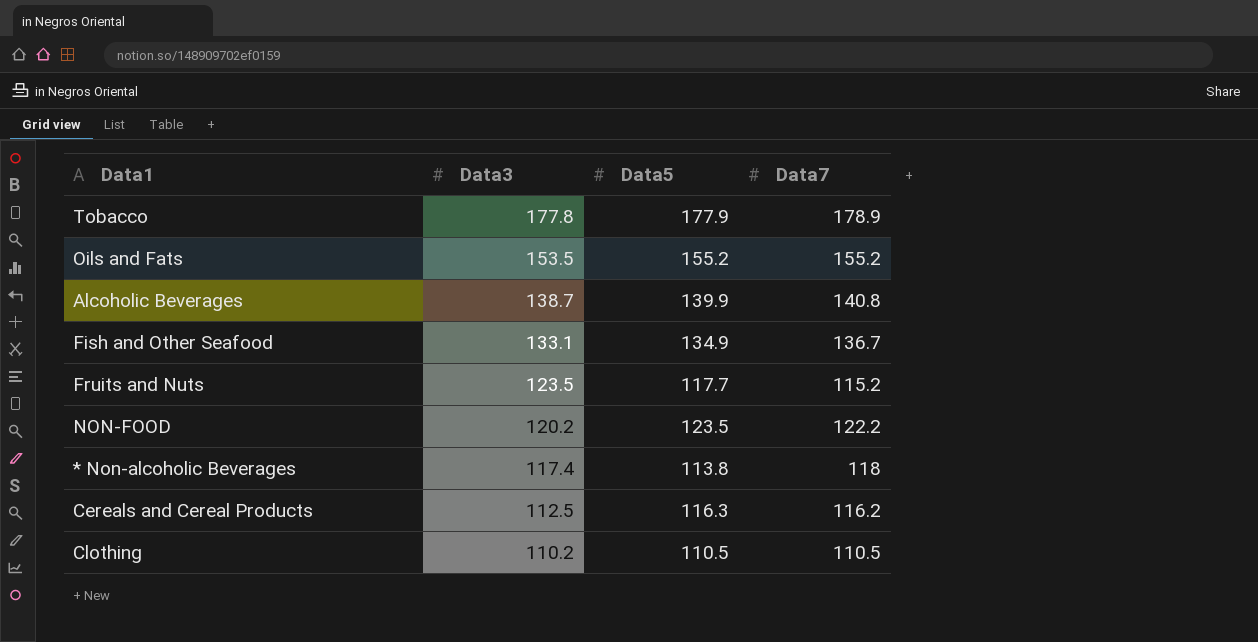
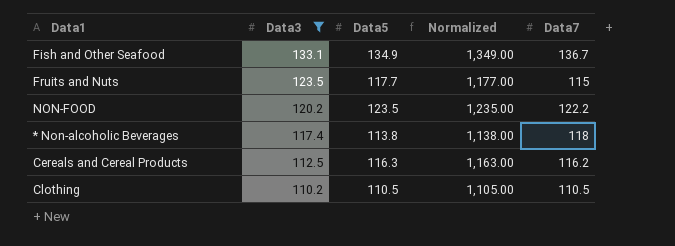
filter: none -> Data3 <= 133.1
column Normalized | formula: none -> [Data5] * 10
Fruits and Nuts | Data7: 115.2 -> 115

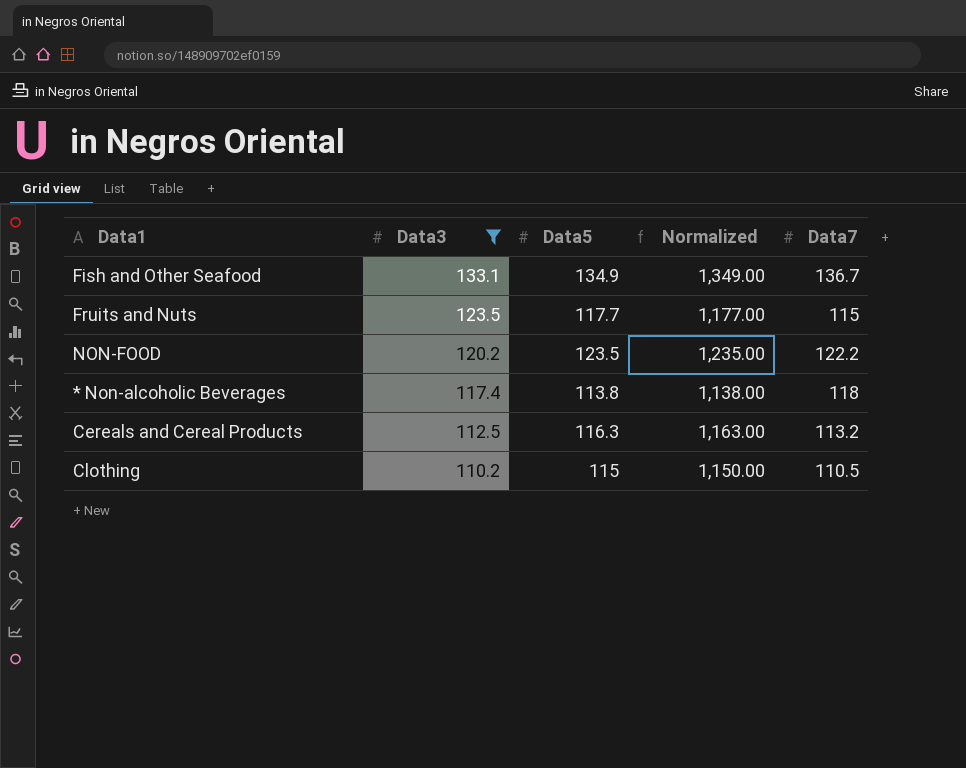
Cereals and Cereal Products | Data7: 116.2 -> 113.2
Clothing | Data5: 110.5 -> 115
Clothing | Normalized: 1,105.00 -> 1,150.00

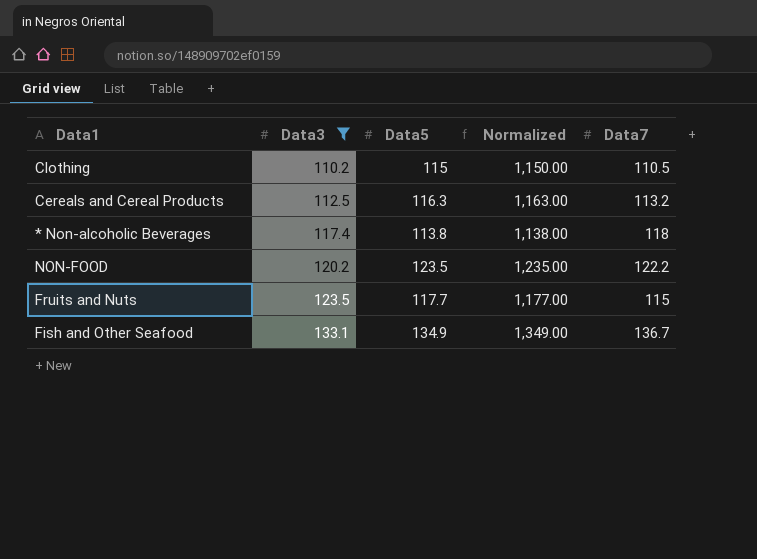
row order: Data3 descending -> Data3 ascending

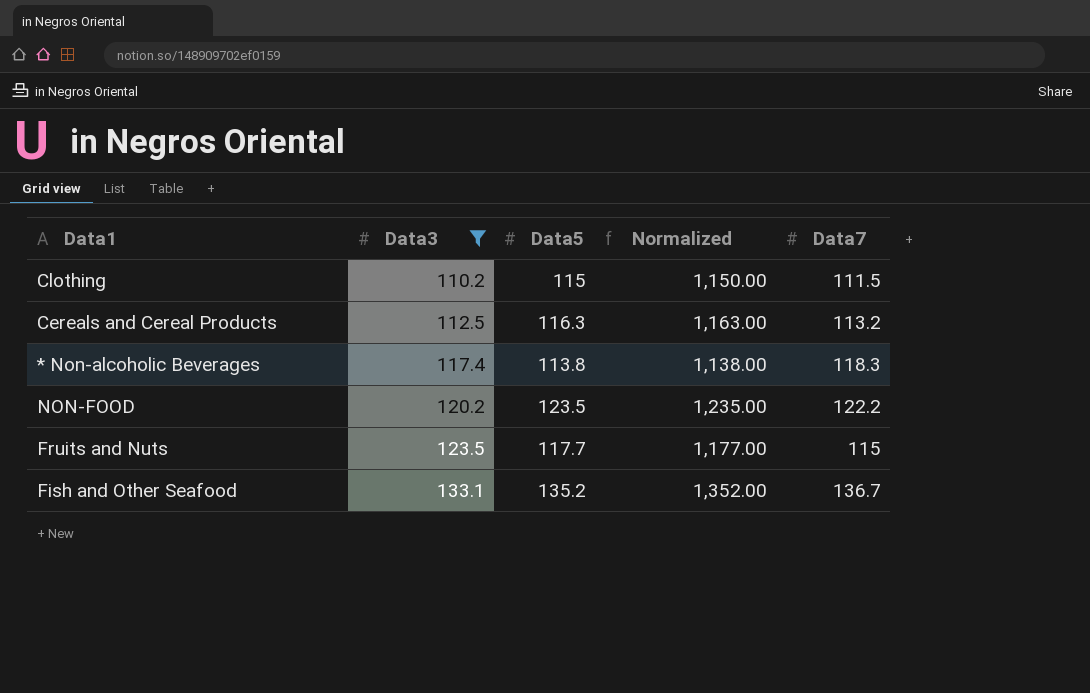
Clothing | Data7: 110.5 -> 111.5
* Non-alcoholic Beverages | Data7: 118 -> 118.3
Fish and Other Seafood | Data5: 134.9 -> 135.2
Fish and Other Seafood | Normalized: 1,349.00 -> 1,352.00

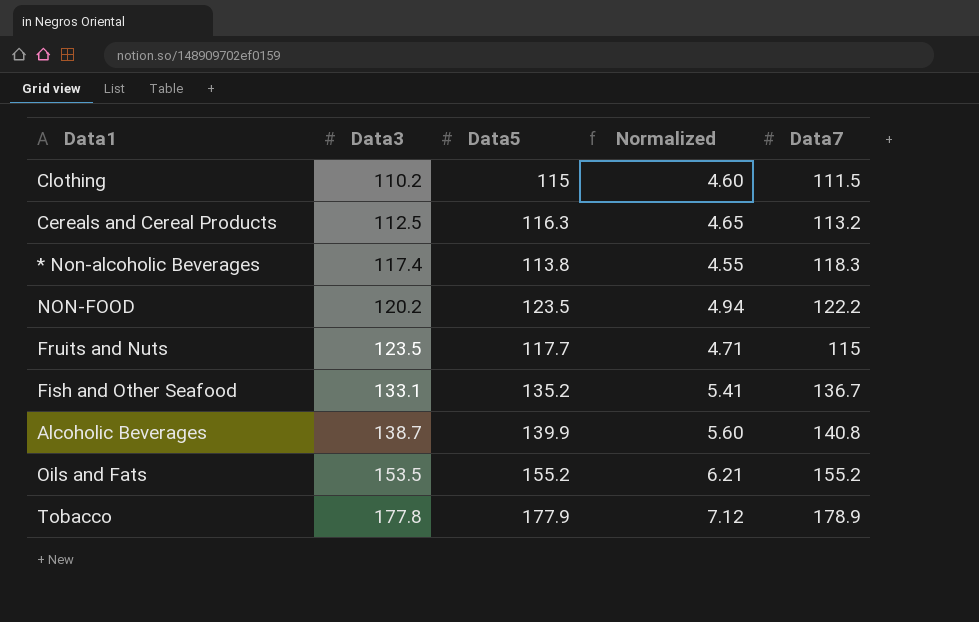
filter: Data3 <= 133.1 -> none
column Normalized | formula: [Data5] * 10 -> [Data5] * 0.04

